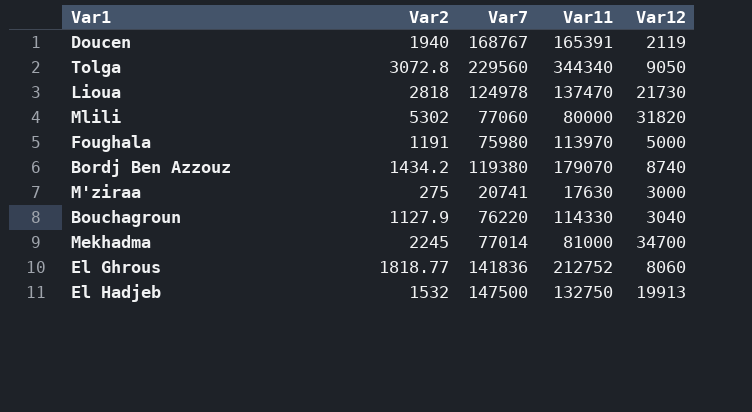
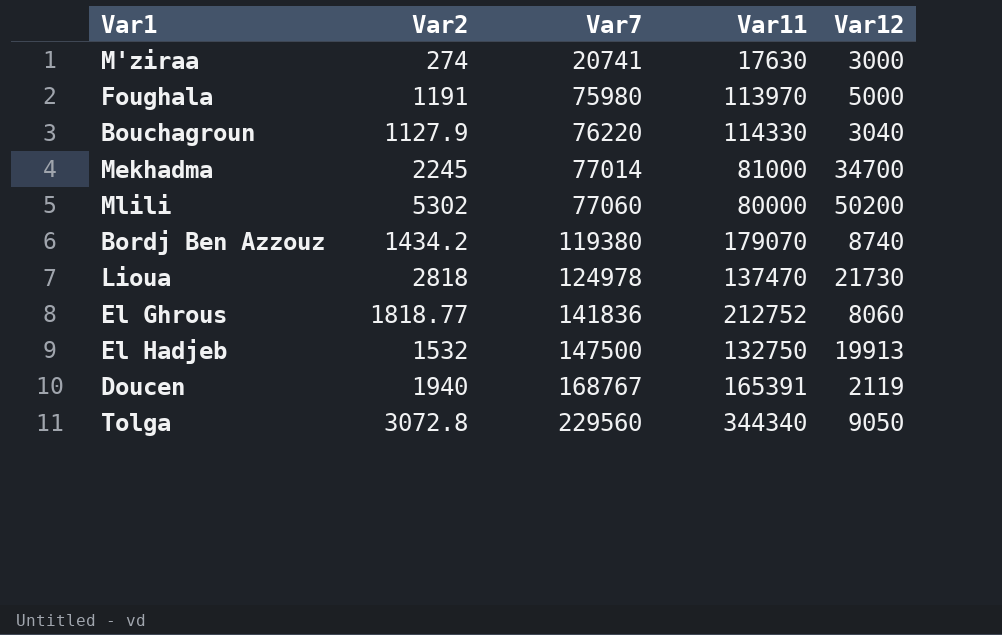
row order: none -> Var7 ascending
M'ziraa | Var2: 275 -> 274
Mlili | Var12: 31820 -> 50200

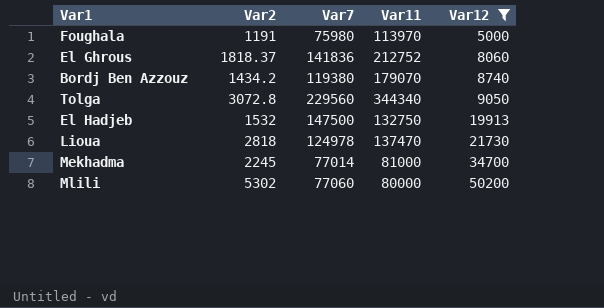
filter: none -> Var12 >= 5000
row order: Var7 ascending -> Var12 ascending
El Ghrous | Var2: 1818.77 -> 1818.37

